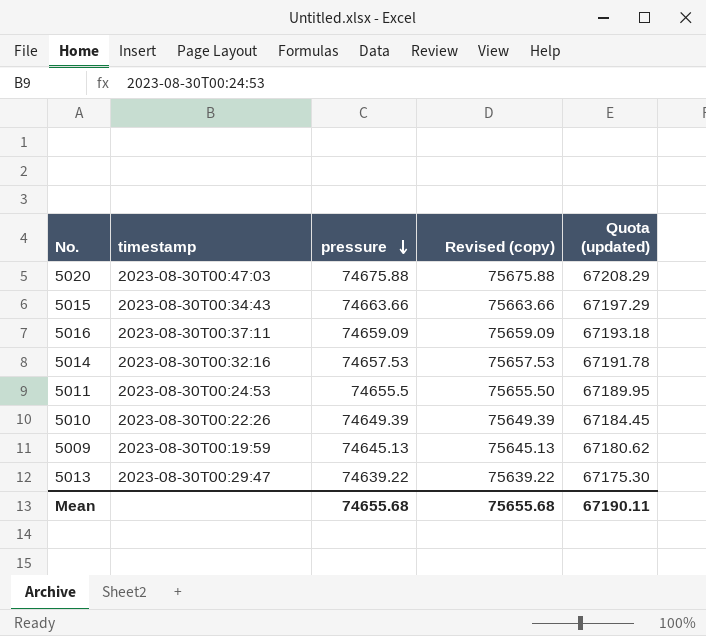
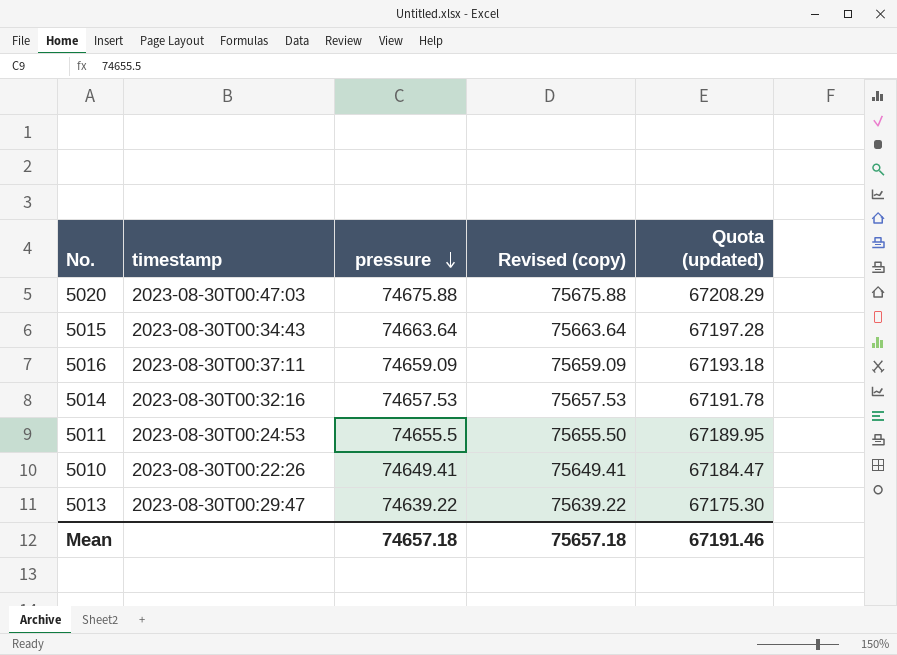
row 5009: 2023-08-30T00:19:59 | 74645.13 | 75645.13 | 67180.62 -> none
5015 | pressure: 74663.66 -> 74663.64
5015 | Revised (copy): 75663.66 -> 75663.64
5015 | Quota (updated): 67197.29 -> 67197.28
5010 | pressure: 74649.39 -> 74649.41
5010 | Revised (copy): 75649.39 -> 75649.41
5010 | Quota (updated): 67184.45 -> 67184.47
Mean | pressure: 74655.68 -> 74657.18
Mean | Revised (copy): 75655.68 -> 75657.18
Mean | Quota (updated): 67190.11 -> 67191.46

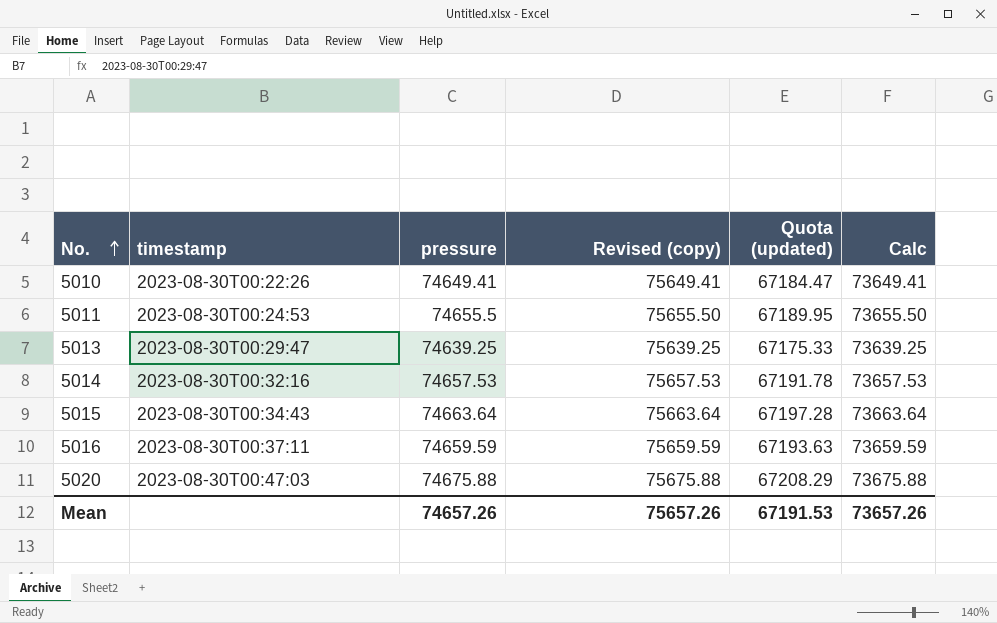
row order: pressure descending -> No. ascending
column Calc | formula: none -> [pressure] - 1000
5013 | pressure: 74639.22 -> 74639.25
5013 | Revised (copy): 75639.22 -> 75639.25
5013 | Quota (updated): 67175.30 -> 67175.33
5016 | pressure: 74659.09 -> 74659.59
5016 | Revised (copy): 75659.09 -> 75659.59
5016 | Quota (updated): 67193.18 -> 67193.63
Mean | pressure: 74657.18 -> 74657.26
Mean | Revised (copy): 75657.18 -> 75657.26
Mean | Quota (updated): 67191.46 -> 67191.53

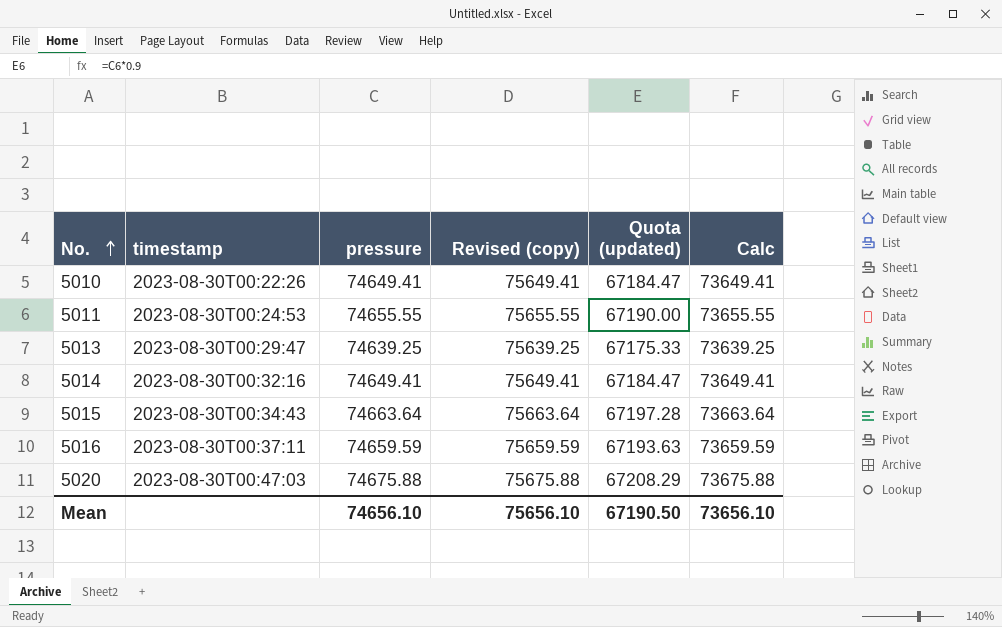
5011 | pressure: 74655.5 -> 74655.55
5011 | Revised (copy): 75655.50 -> 75655.55
5011 | Quota (updated): 67189.95 -> 67190.00
5011 | Calc: 73655.50 -> 73655.55
5014 | pressure: 74657.53 -> 74649.41
5014 | Revised (copy): 75657.53 -> 75649.41
5014 | Quota (updated): 67191.78 -> 67184.47
5014 | Calc: 73657.53 -> 73649.41
Mean | pressure: 74657.26 -> 74656.10
Mean | Revised (copy): 75657.26 -> 75656.10
Mean | Quota (updated): 67191.53 -> 67190.50
Mean | Calc: 73657.26 -> 73656.10

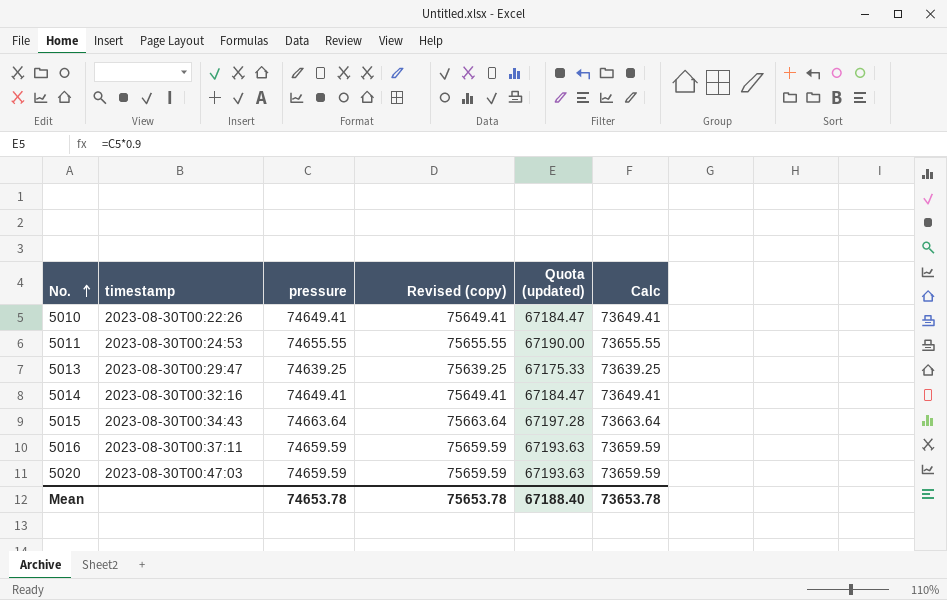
5020 | pressure: 74675.88 -> 74659.59
5020 | Revised (copy): 75675.88 -> 75659.59
5020 | Quota (updated): 67208.29 -> 67193.63
5020 | Calc: 73675.88 -> 73659.59
Mean | pressure: 74656.10 -> 74653.78
Mean | Revised (copy): 75656.10 -> 75653.78
Mean | Quota (updated): 67190.50 -> 67188.40
Mean | Calc: 73656.10 -> 73653.78

